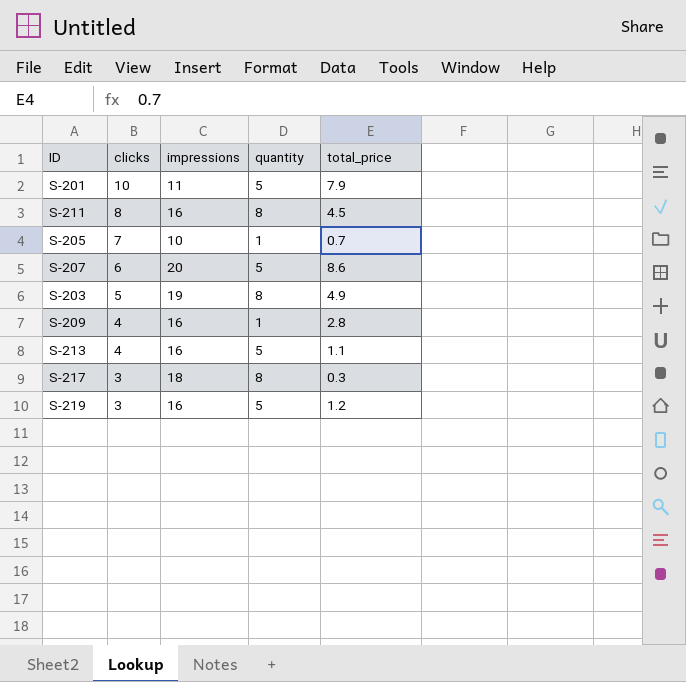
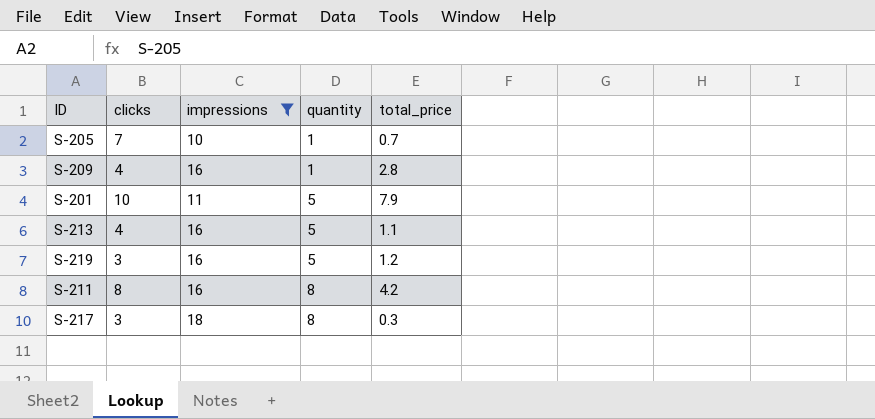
filter: none -> impressions <= 18
row order: clicks descending -> quantity ascending
S-211 | total_price: 4.5 -> 4.2

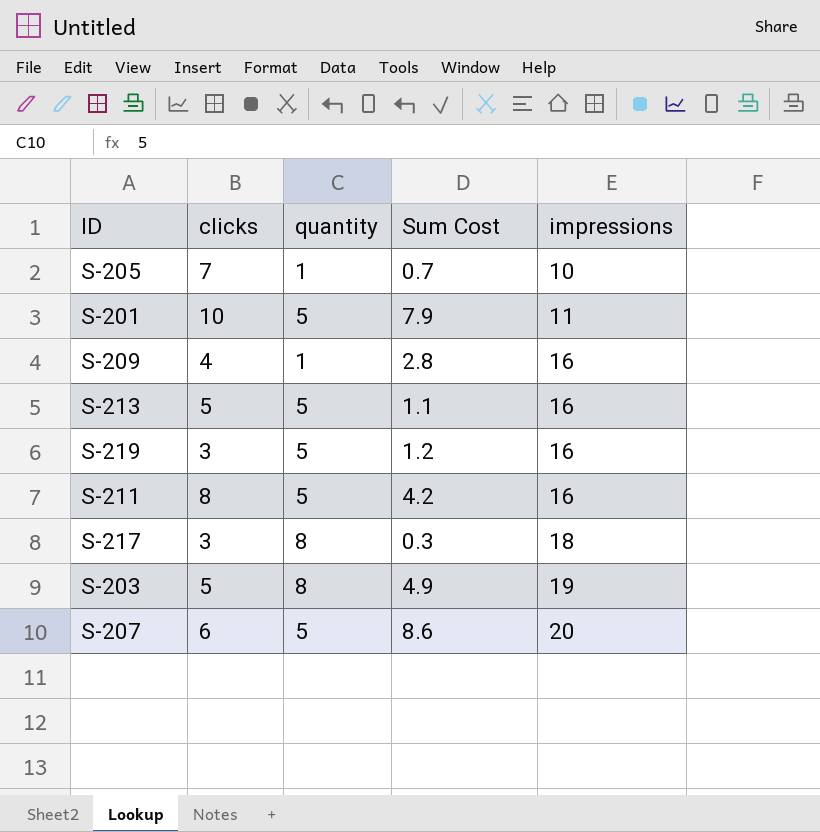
filter: impressions <= 18 -> none
row order: quantity ascending -> impressions ascending
column name: total_price -> Sum Cost
column impressions | position: 3 -> 5
S-213 | clicks: 4 -> 5
S-211 | quantity: 8 -> 5

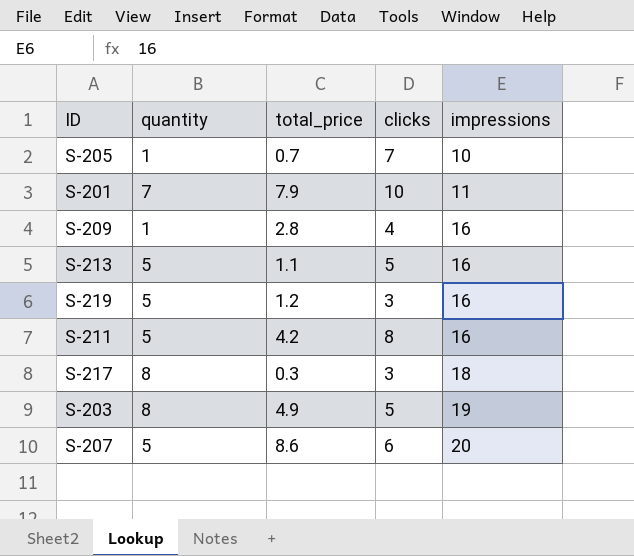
column name: Sum Cost -> total_price
column clicks | position: 2 -> 4
S-201 | quantity: 5 -> 7

